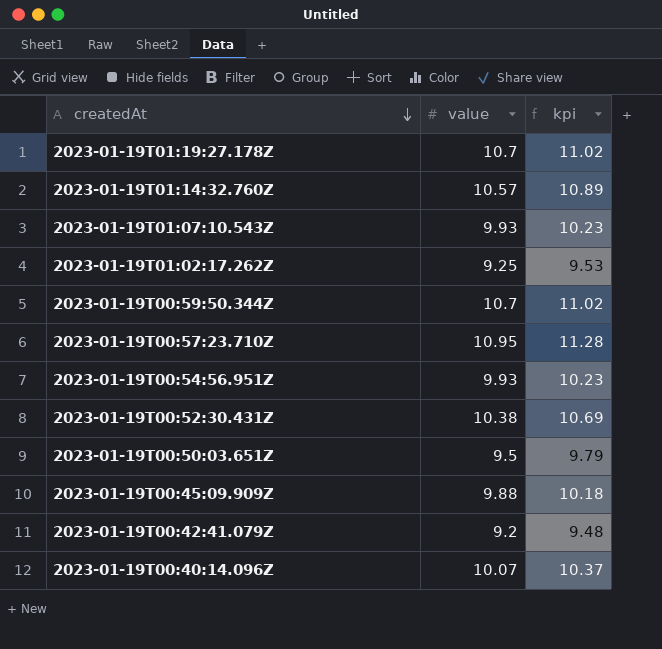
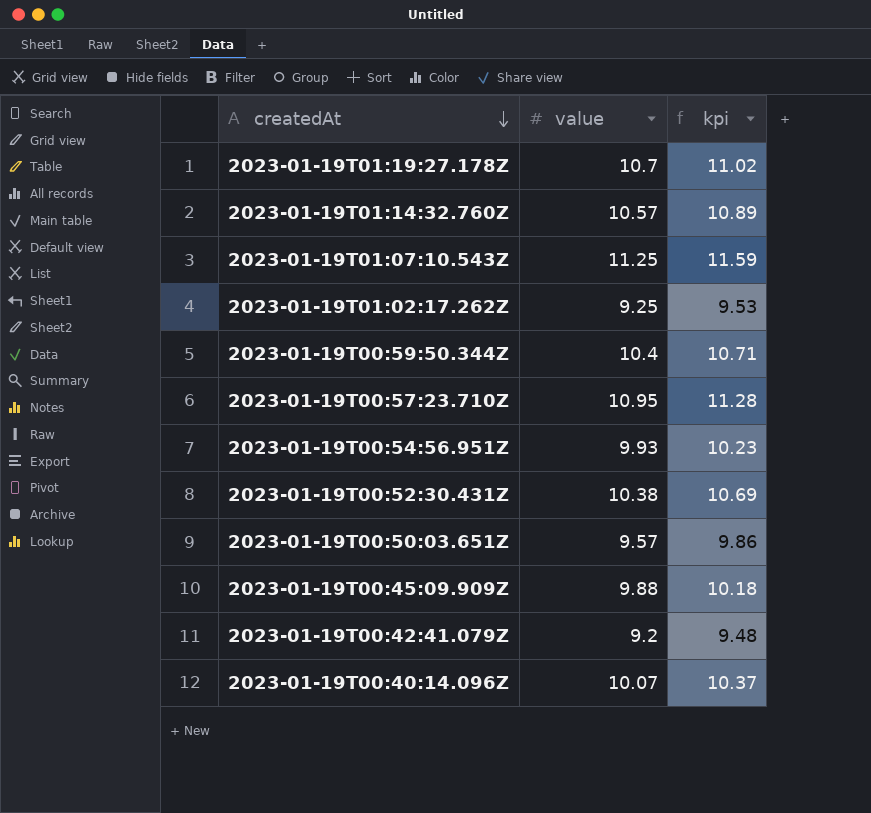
2023-01-19T01:07:10.543Z | value: 9.93 -> 11.25
2023-01-19T01:07:10.543Z | kpi: 10.23 -> 11.59
2023-01-19T00:59:50.344Z | value: 10.7 -> 10.4
2023-01-19T00:59:50.344Z | kpi: 11.02 -> 10.71
2023-01-19T00:50:03.651Z | value: 9.5 -> 9.57
2023-01-19T00:50:03.651Z | kpi: 9.79 -> 9.86

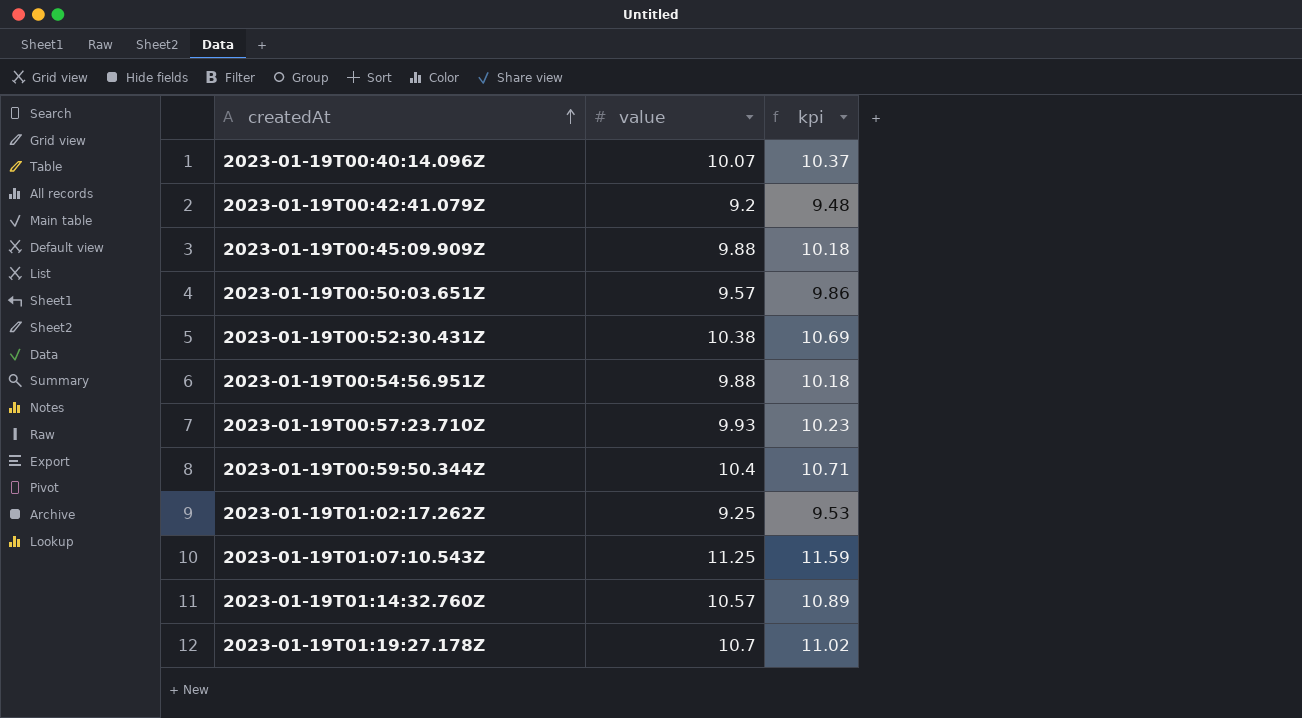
row order: createdAt descending -> createdAt ascending
2023-01-19T00:54:56.951Z | value: 9.93 -> 9.88
2023-01-19T00:54:56.951Z | kpi: 10.23 -> 10.18
2023-01-19T00:57:23.710Z | value: 10.95 -> 9.93
2023-01-19T00:57:23.710Z | kpi: 11.28 -> 10.23

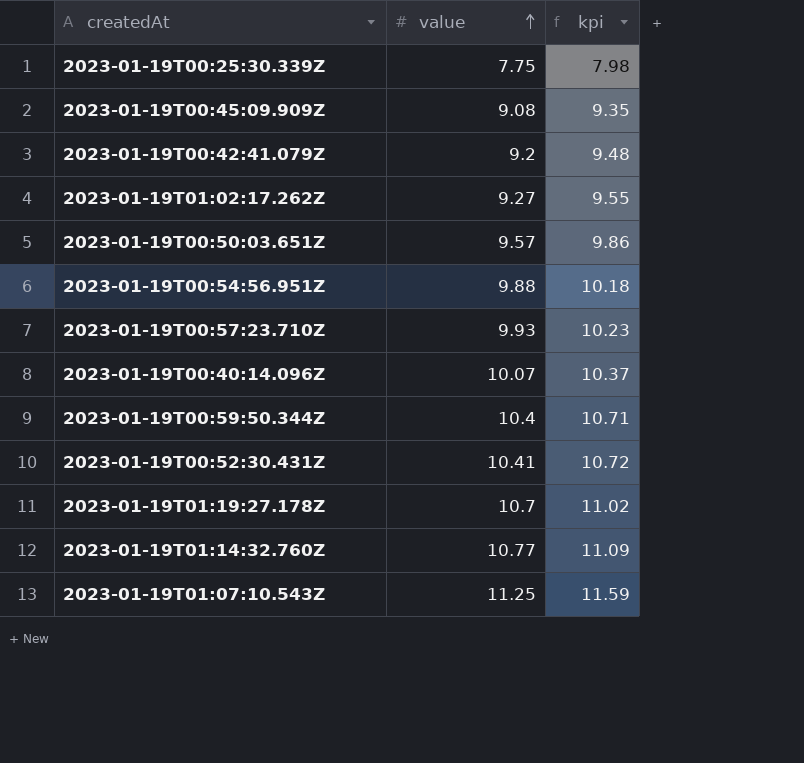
row order: createdAt ascending -> value ascending
row 2023-01-19T00:25:30.339Z: none -> 7.75 | 7.98
2023-01-19T00:45:09.909Z | value: 9.88 -> 9.08
2023-01-19T00:45:09.909Z | kpi: 10.18 -> 9.35
2023-01-19T01:02:17.262Z | value: 9.25 -> 9.27
2023-01-19T01:02:17.262Z | kpi: 9.53 -> 9.55
2023-01-19T00:52:30.431Z | value: 10.38 -> 10.41
2023-01-19T00:52:30.431Z | kpi: 10.69 -> 10.72
2023-01-19T01:14:32.760Z | value: 10.57 -> 10.77
2023-01-19T01:14:32.760Z | kpi: 10.89 -> 11.09

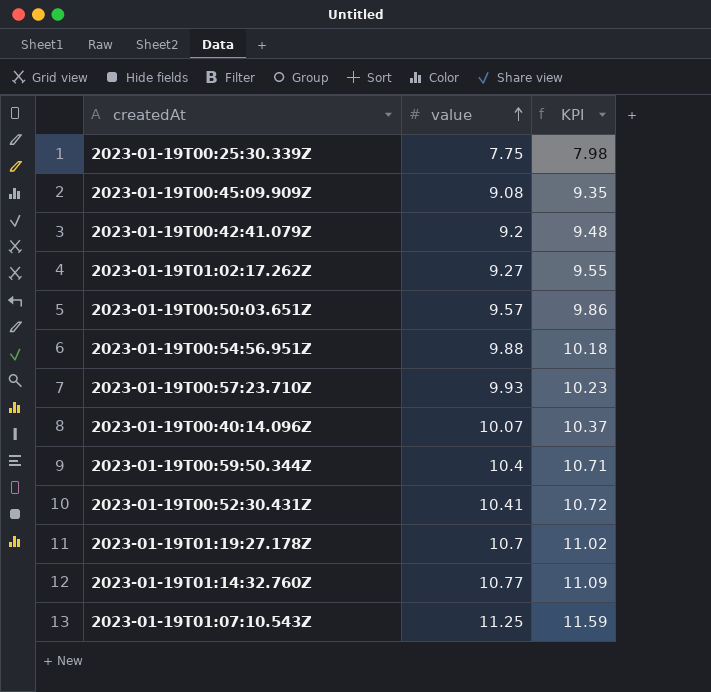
column name: kpi -> KPI

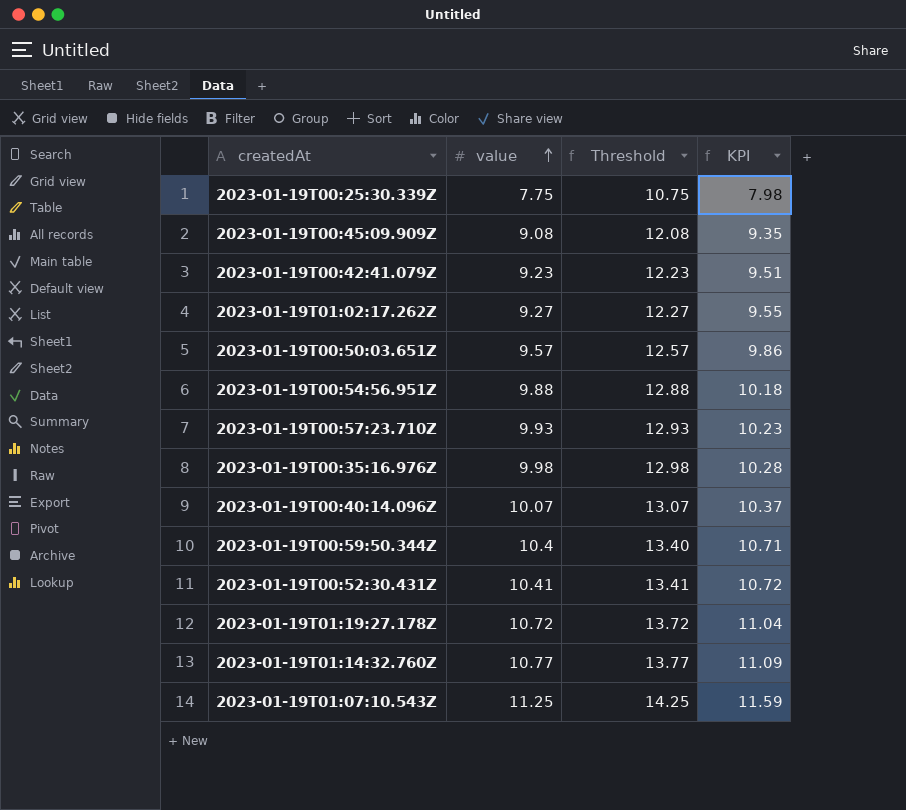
column Threshold | formula: none -> [value] + 3
2023-01-19T00:42:41.079Z | value: 9.2 -> 9.23
2023-01-19T00:42:41.079Z | KPI: 9.48 -> 9.51
row 2023-01-19T00:35:16.976Z: none -> 9.98 | 12.98 | 10.28
2023-01-19T01:19:27.178Z | value: 10.7 -> 10.72
2023-01-19T01:19:27.178Z | KPI: 11.02 -> 11.04

